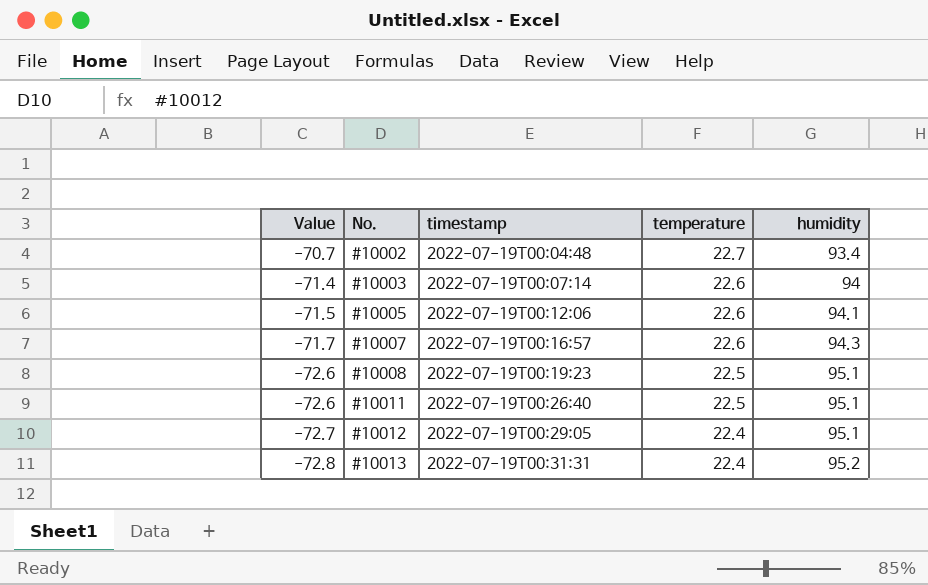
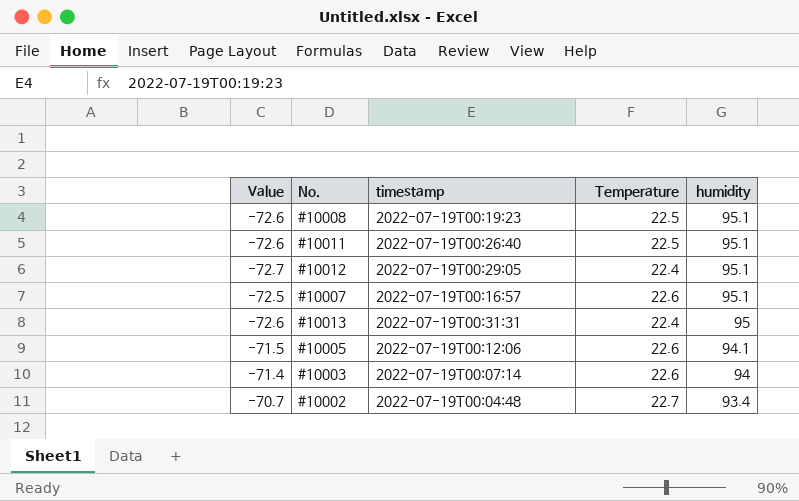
row order: Value descending -> humidity descending
column name: temperature -> Temperature
#10007 | Value: -71.7 -> -72.5
#10007 | humidity: 94.3 -> 95.1
#10013 | Value: -72.8 -> -72.6
#10013 | humidity: 95.2 -> 95

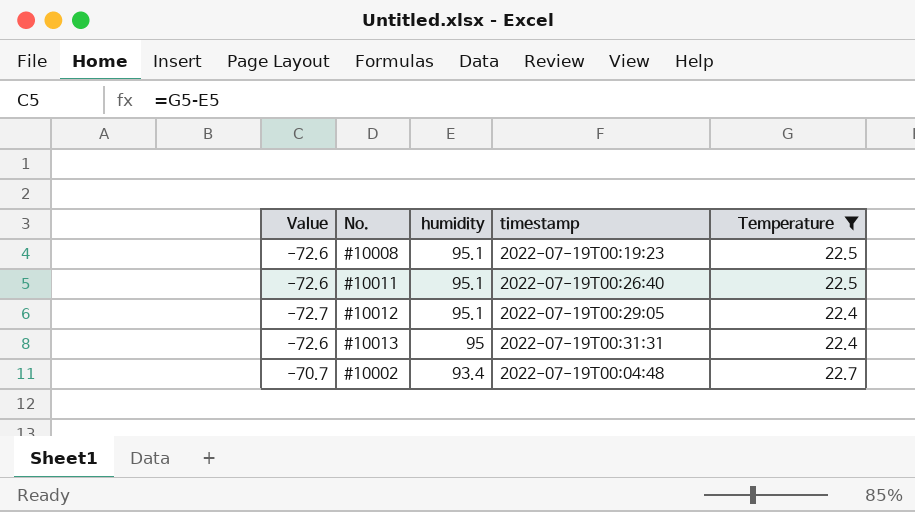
filter: none -> Temperature != 22.6
column humidity | position: 5 -> 3

